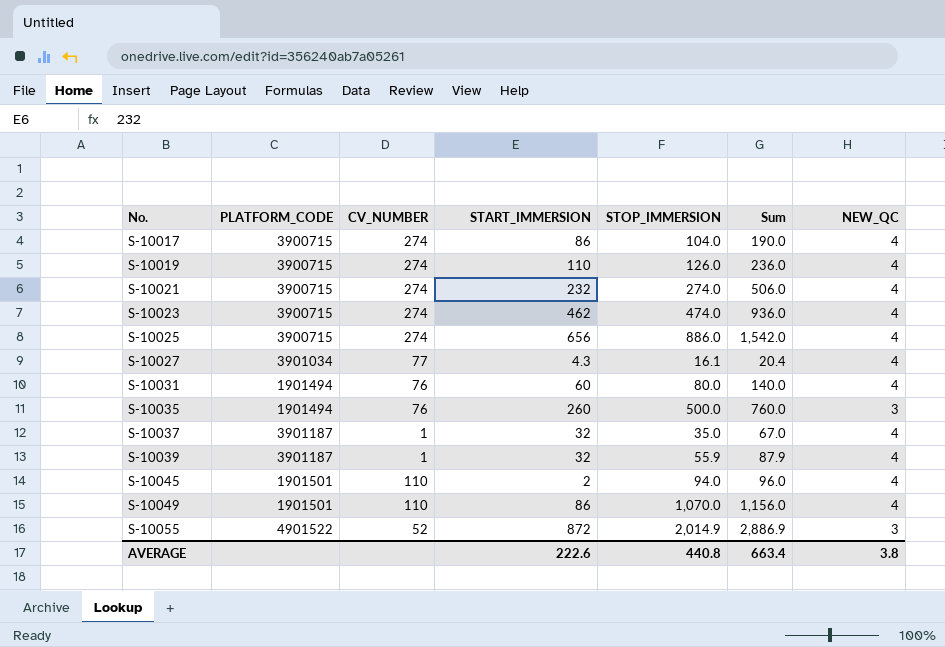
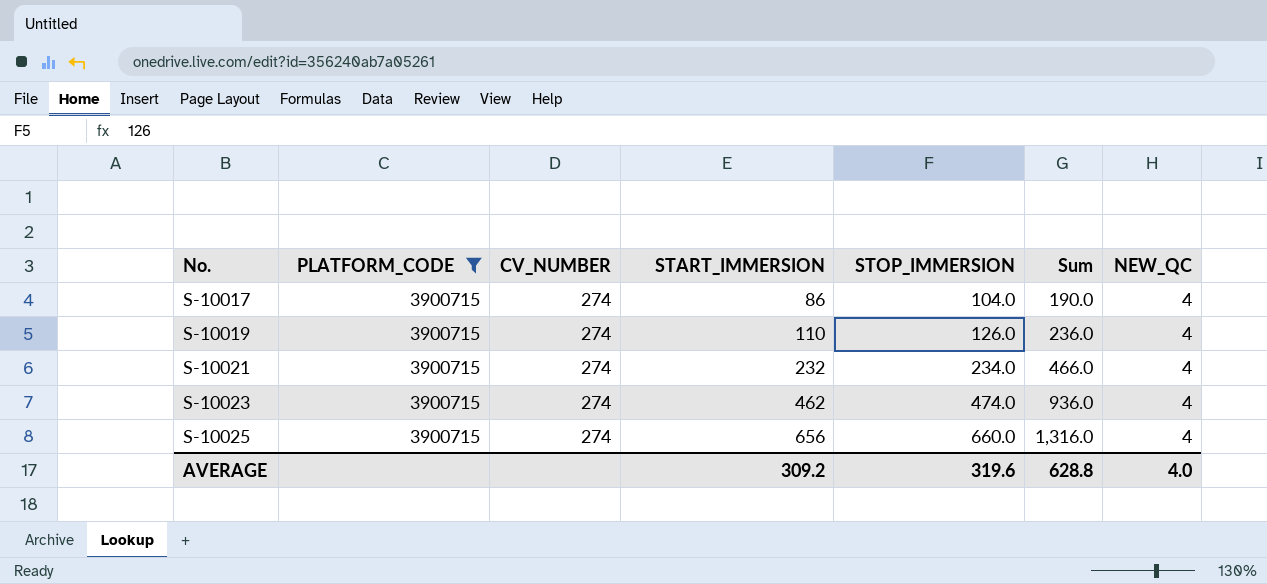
filter: none -> PLATFORM_CODE = 3900715
S-10021 | STOP_IMMERSION: 274.0 -> 234.0
S-10021 | Sum: 506.0 -> 466.0
S-10025 | STOP_IMMERSION: 886.0 -> 660.0
S-10025 | Sum: 1,542.0 -> 1,316.0
AVERAGE | START_IMMERSION: 222.6 -> 309.2
AVERAGE | STOP_IMMERSION: 440.8 -> 319.6
AVERAGE | Sum: 663.4 -> 628.8
AVERAGE | NEW_QC: 3.8 -> 4.0

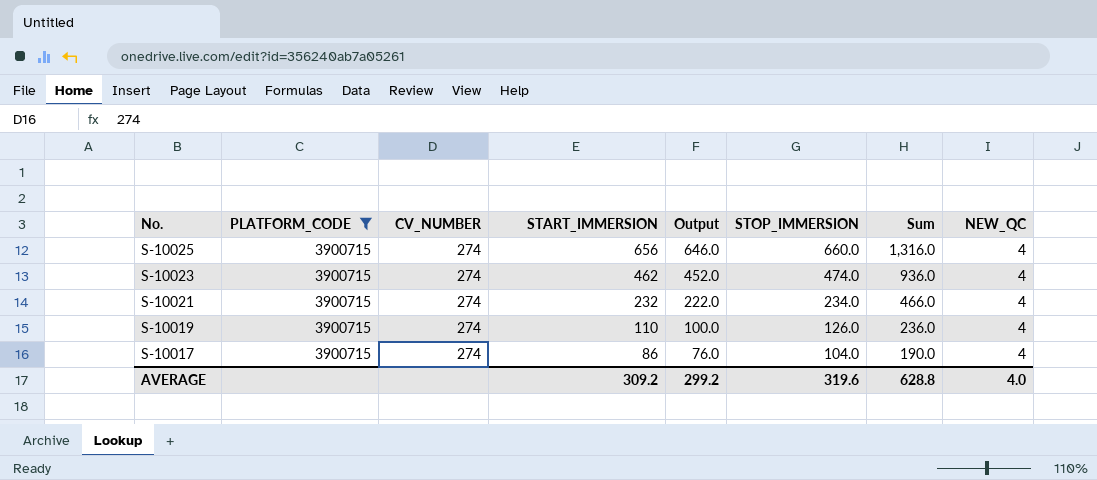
row order: No. ascending -> No. descending
column Output | formula: none -> [START_IMMERSION] - 10

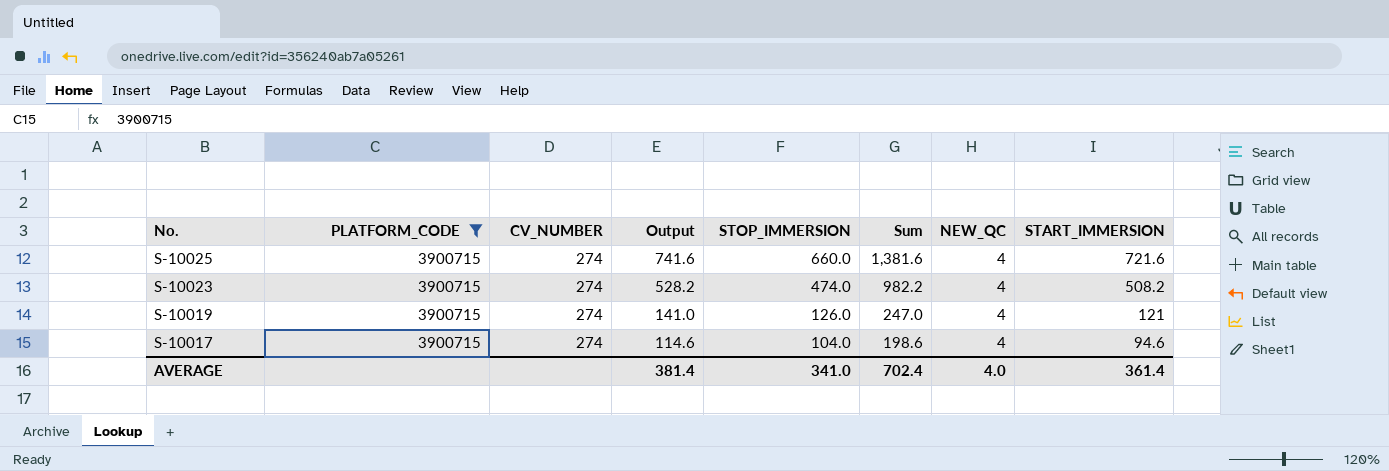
column Output | formula: [START_IMMERSION] - 10 -> [START_IMMERSION] + 20
column START_IMMERSION | position: 4 -> 8
row S-10021: 3900715 | 274 | 232 | 222.0 | 234.0 | 466.0 | 4 -> none
S-10025 | Sum: 1,316.0 -> 1,381.6
S-10025 | START_IMMERSION: 656 -> 721.6
S-10023 | Sum: 936.0 -> 982.2
S-10023 | START_IMMERSION: 462 -> 508.2
S-10019 | Sum: 236.0 -> 247.0
S-10019 | START_IMMERSION: 110 -> 121
S-10017 | Sum: 190.0 -> 198.6
S-10017 | START_IMMERSION: 86 -> 94.6
AVERAGE | Output: 299.2 -> 381.4
AVERAGE | STOP_IMMERSION: 319.6 -> 341.0
AVERAGE | Sum: 628.8 -> 702.4
AVERAGE | START_IMMERSION: 309.2 -> 361.4

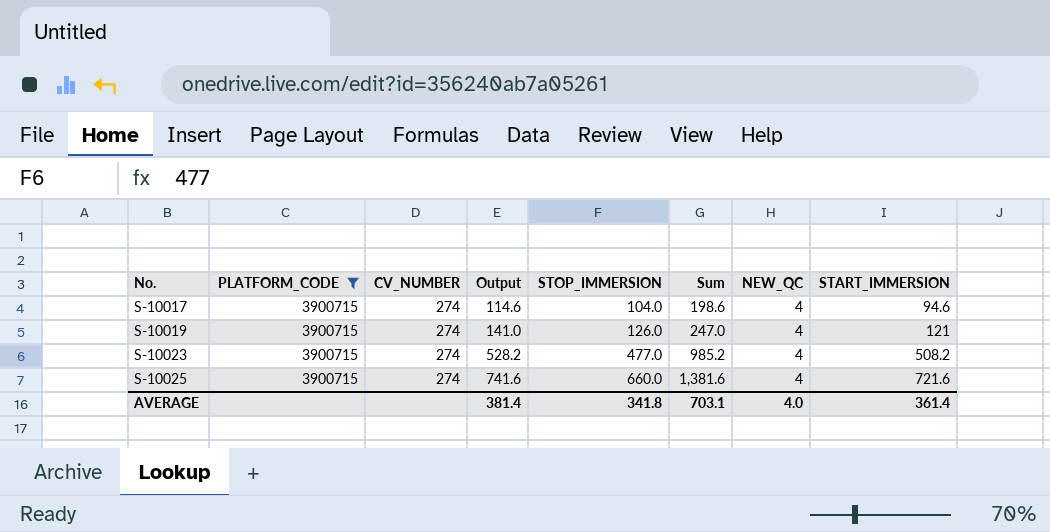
row order: No. descending -> No. ascending
S-10023 | STOP_IMMERSION: 474.0 -> 477.0
S-10023 | Sum: 982.2 -> 985.2
AVERAGE | STOP_IMMERSION: 341.0 -> 341.8
AVERAGE | Sum: 702.4 -> 703.1

